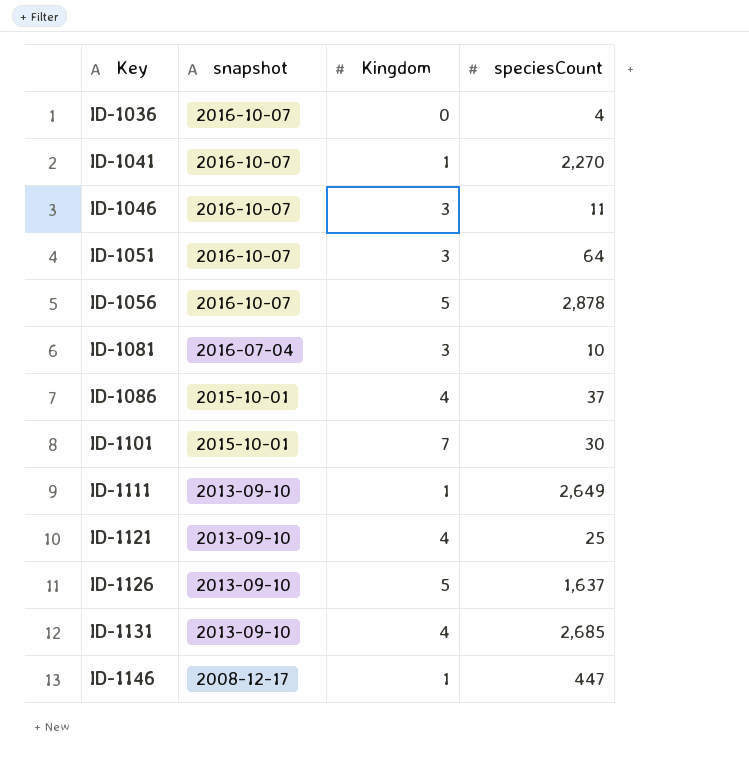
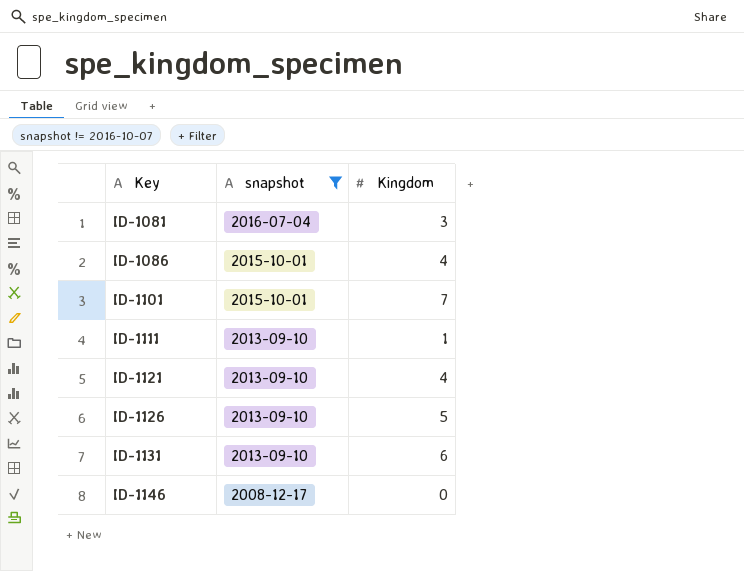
filter: none -> snapshot != 2016-10-07
column speciesCount | position: 4 -> none
ID-1131 | Kingdom: 4 -> 6
ID-1146 | Kingdom: 1 -> 0

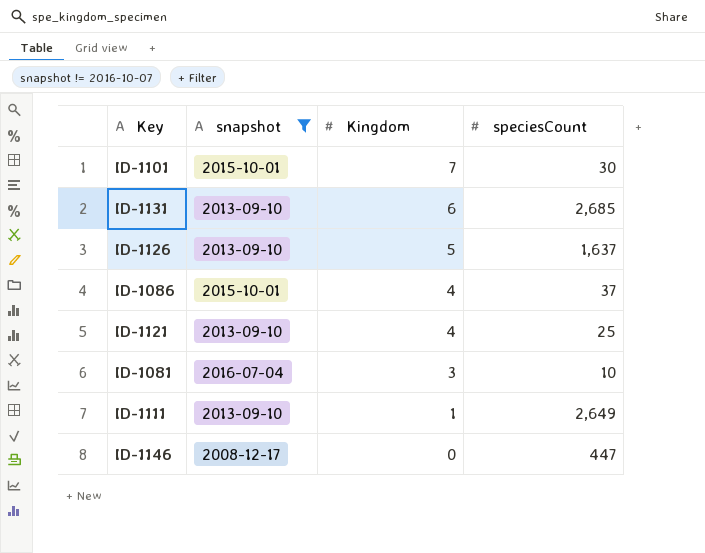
row order: Key ascending -> Kingdom descending
column speciesCount | position: none -> 4

